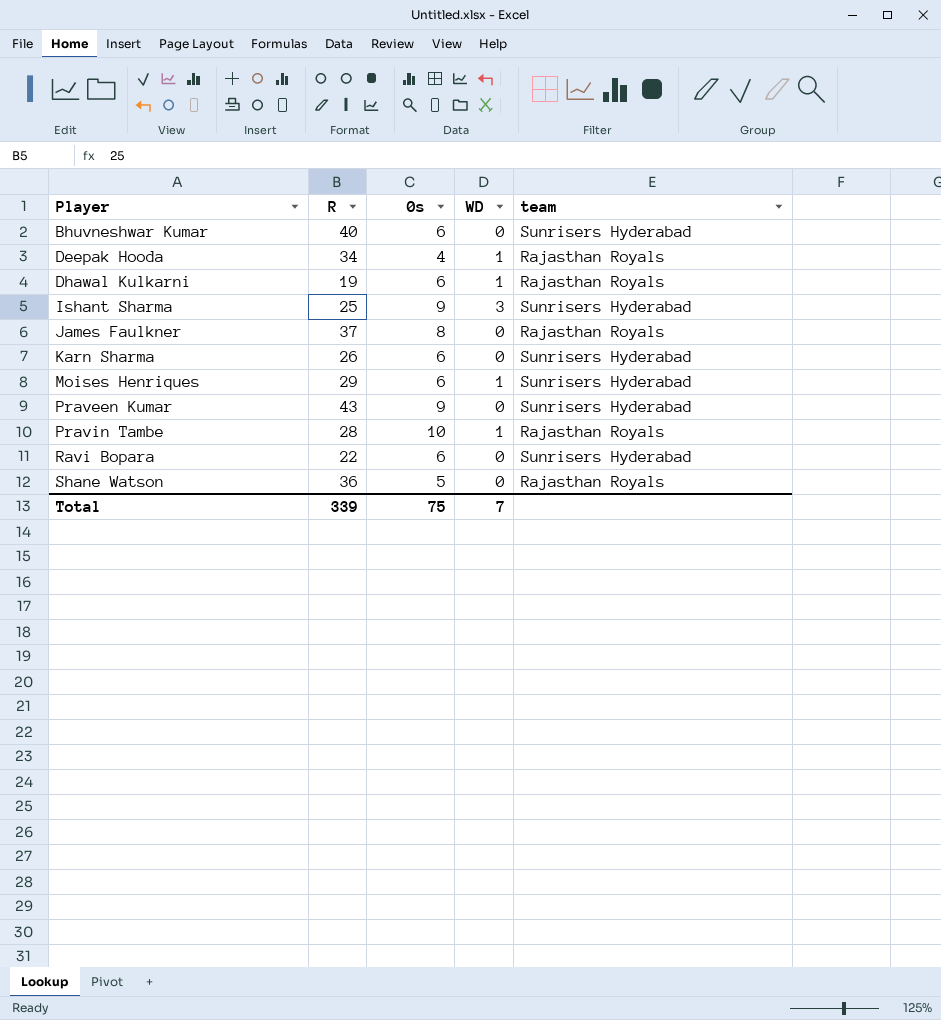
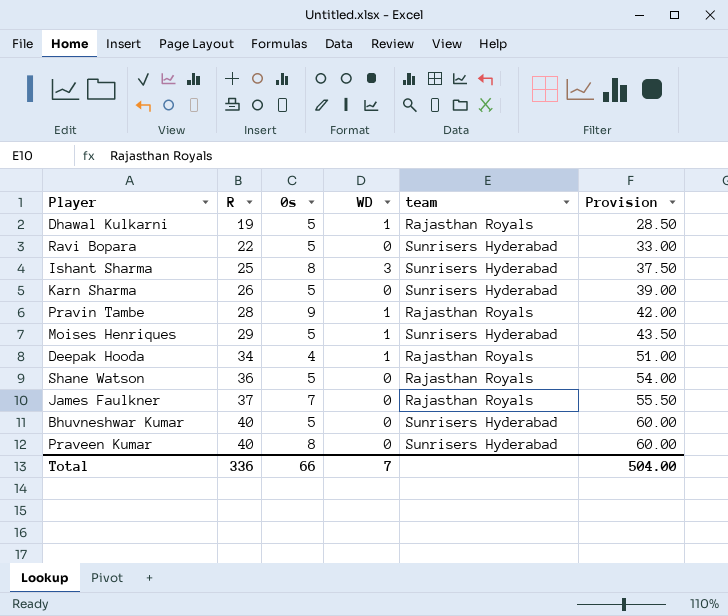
row order: Player ascending -> R ascending
column Provision | formula: none -> [R] * 1.5
Dhawal Kulkarni | 0s: 6 -> 5
Ravi Bopara | 0s: 6 -> 5
Ishant Sharma | 0s: 9 -> 8
Karn Sharma | 0s: 6 -> 5
Pravin Tambe | 0s: 10 -> 9
Moises Henriques | 0s: 6 -> 5
James Faulkner | 0s: 8 -> 7
Bhuvneshwar Kumar | 0s: 6 -> 5
Praveen Kumar | R: 43 -> 40
Praveen Kumar | 0s: 9 -> 8
Total | R: 339 -> 336
Total | 0s: 75 -> 66

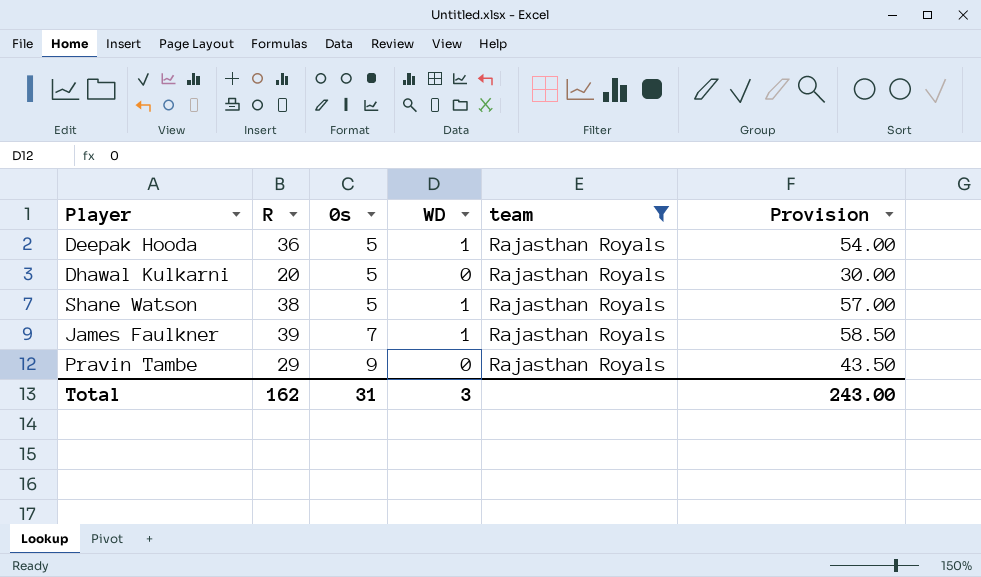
filter: none -> team = Rajasthan Royals
row order: R ascending -> 0s ascending
Deepak Hooda | R: 34 -> 36
Deepak Hooda | 0s: 4 -> 5
Deepak Hooda | Provision: 51.00 -> 54.00
Dhawal Kulkarni | R: 19 -> 20
Dhawal Kulkarni | WD: 1 -> 0
Dhawal Kulkarni | Provision: 28.50 -> 30.00
Shane Watson | R: 36 -> 38
Shane Watson | WD: 0 -> 1
Shane Watson | Provision: 54.00 -> 57.00
James Faulkner | R: 37 -> 39
James Faulkner | WD: 0 -> 1
James Faulkner | Provision: 55.50 -> 58.50
Pravin Tambe | R: 28 -> 29
Pravin Tambe | WD: 1 -> 0
Pravin Tambe | Provision: 42.00 -> 43.50
Total | R: 336 -> 162
Total | 0s: 66 -> 31
Total | WD: 7 -> 3
Total | Provision: 504.00 -> 243.00

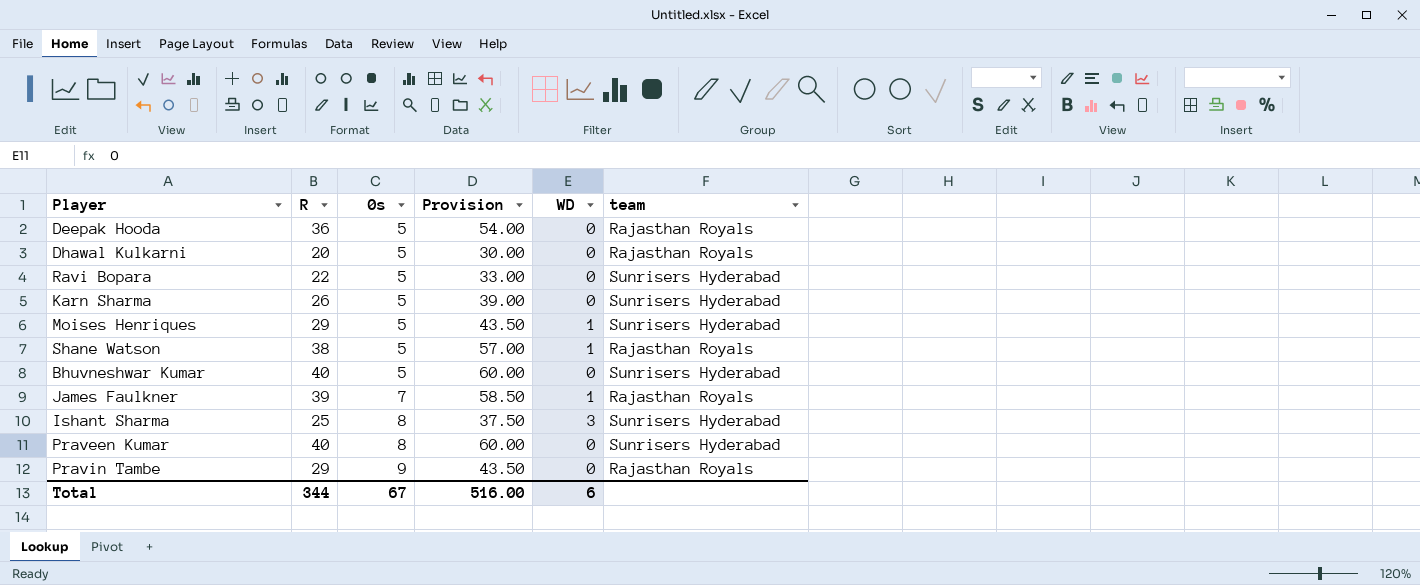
filter: team = Rajasthan Royals -> none
column Provision | position: 6 -> 4
Deepak Hooda | WD: 1 -> 0
Total | R: 162 -> 344
Total | 0s: 31 -> 67
Total | Provision: 243.00 -> 516.00
Total | WD: 3 -> 6

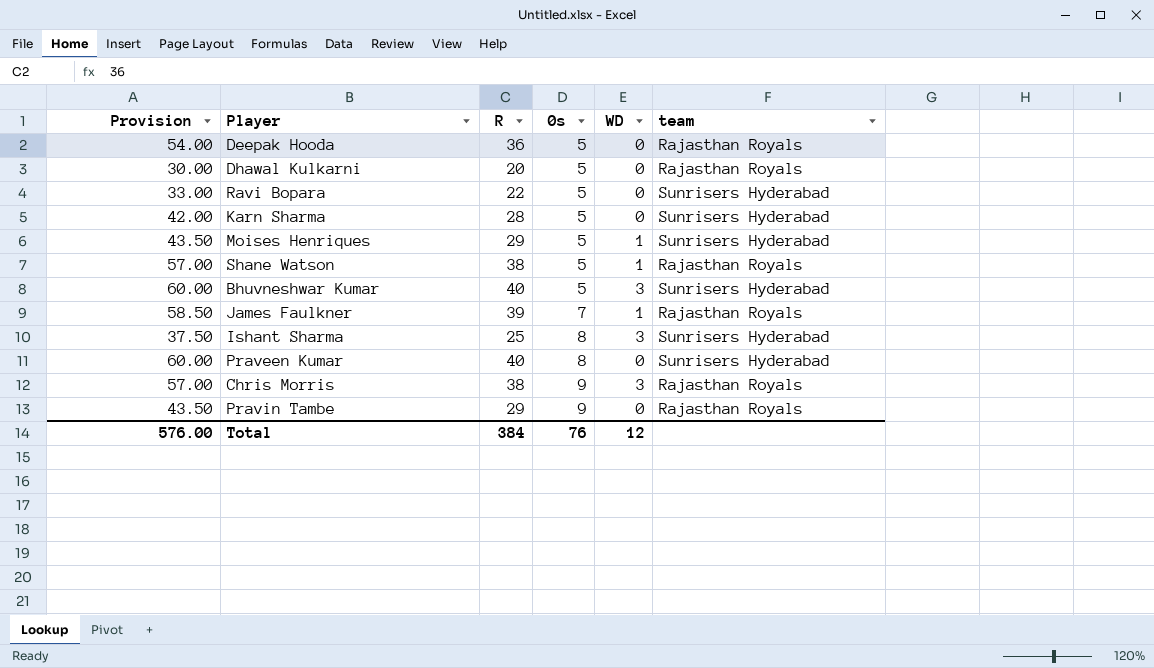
column Provision | position: 4 -> 1
Karn Sharma | Provision: 39.00 -> 42.00
Karn Sharma | R: 26 -> 28
Bhuvneshwar Kumar | WD: 0 -> 3
row Chris Morris: none -> 57.00 | 38 | 9 | 3 | Rajasthan Royals
Total | Provision: 516.00 -> 576.00
Total | R: 344 -> 384
Total | 0s: 67 -> 76
Total | WD: 6 -> 12

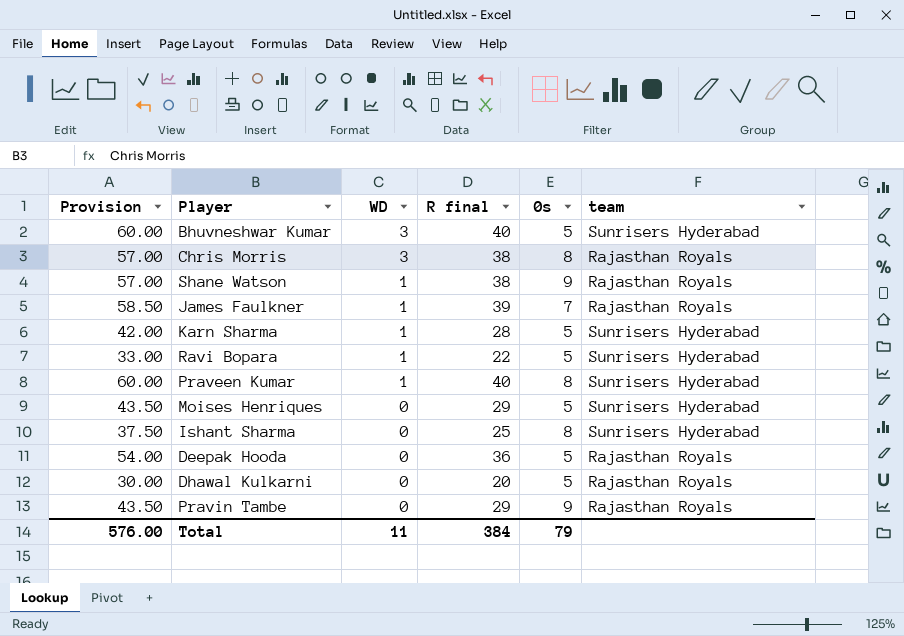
row order: 0s ascending -> WD descending
column WD | position: 5 -> 3
column name: R -> R final
Chris Morris | 0s: 9 -> 8
Shane Watson | 0s: 5 -> 9
Karn Sharma | WD: 0 -> 1
Ravi Bopara | WD: 0 -> 1
Praveen Kumar | WD: 0 -> 1
Moises Henriques | WD: 1 -> 0
Ishant Sharma | WD: 3 -> 0
Total | WD: 12 -> 11
Total | 0s: 76 -> 79

